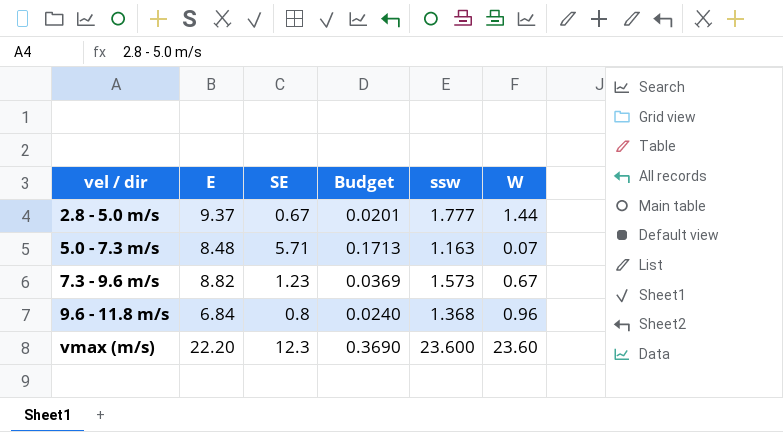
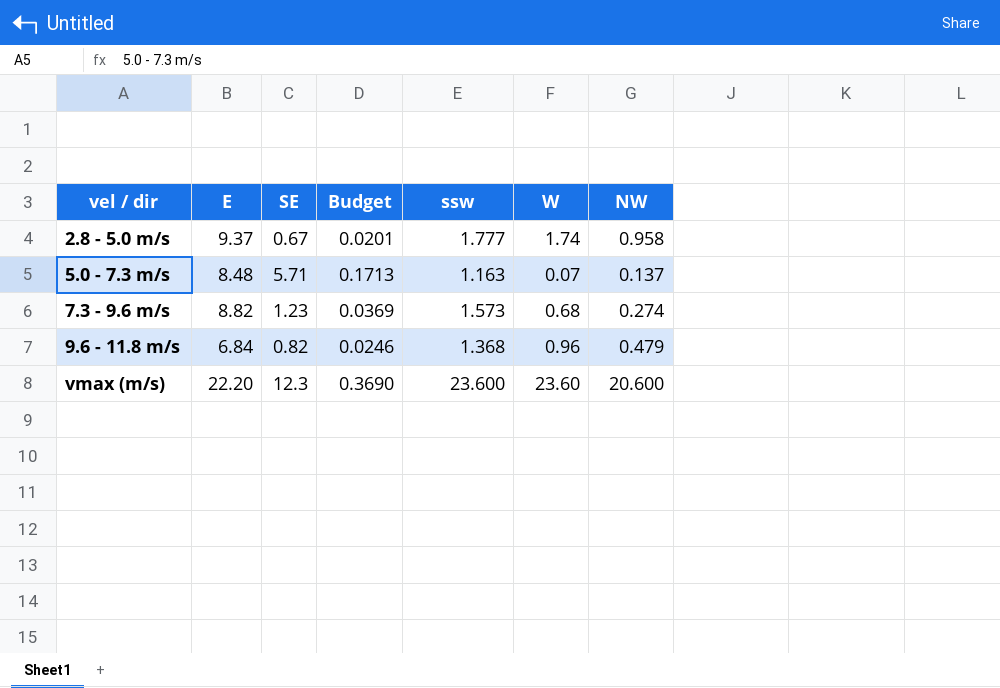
column NW | position: none -> 7
2.8 - 5.0 m/s | W: 1.44 -> 1.74
7.3 - 9.6 m/s | W: 0.67 -> 0.68
9.6 - 11.8 m/s | SE: 0.8 -> 0.82
9.6 - 11.8 m/s | Budget: 0.0240 -> 0.0246

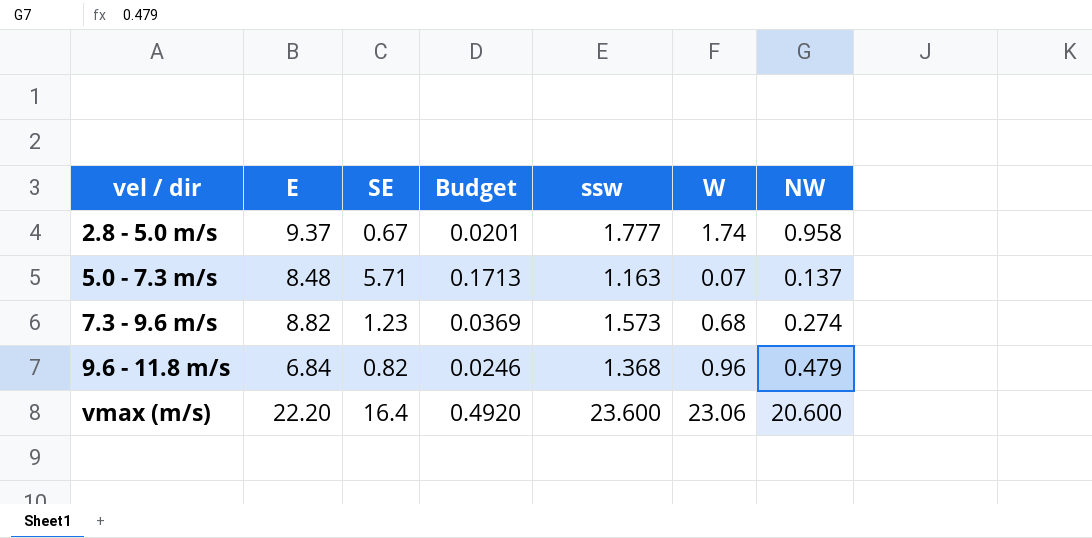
vmax (m/s) | SE: 12.3 -> 16.4
vmax (m/s) | Budget: 0.3690 -> 0.4920
vmax (m/s) | W: 23.60 -> 23.06

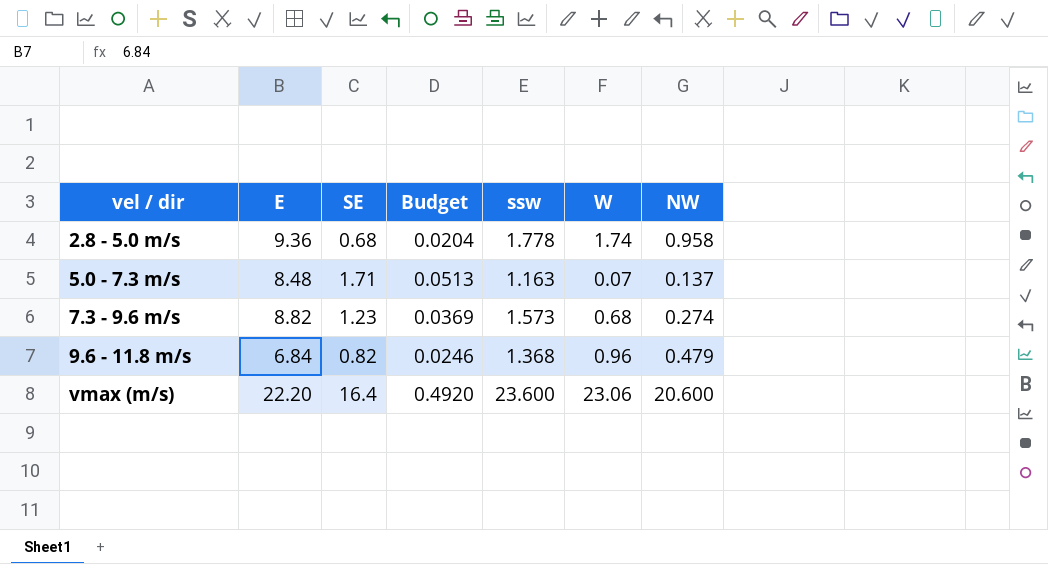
2.8 - 5.0 m/s | E: 9.37 -> 9.36
2.8 - 5.0 m/s | SE: 0.67 -> 0.68
2.8 - 5.0 m/s | Budget: 0.0201 -> 0.0204
2.8 - 5.0 m/s | ssw: 1.777 -> 1.778
5.0 - 7.3 m/s | SE: 5.71 -> 1.71
5.0 - 7.3 m/s | Budget: 0.1713 -> 0.0513

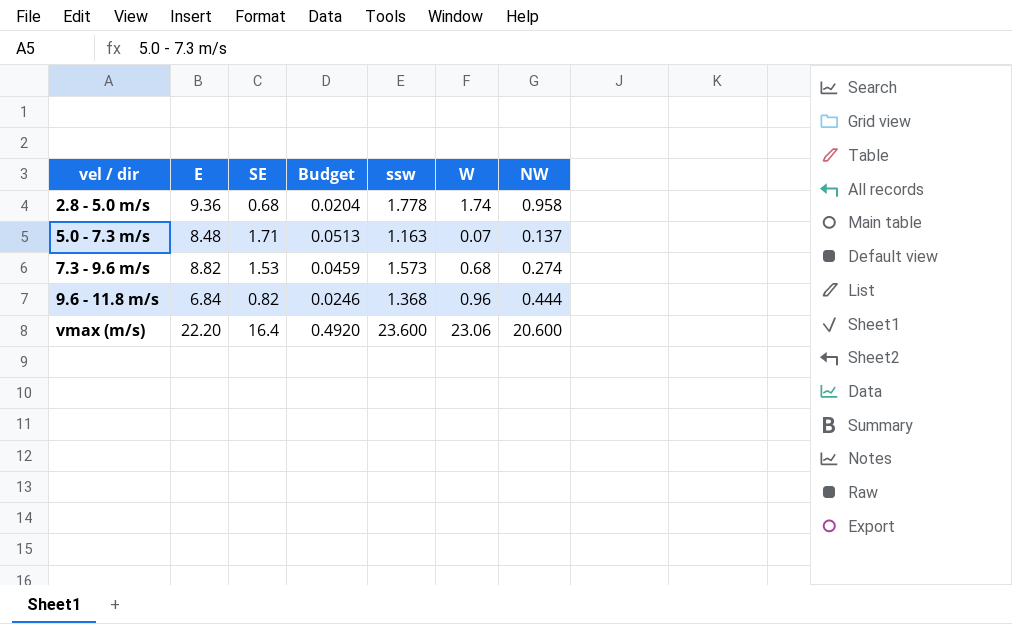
7.3 - 9.6 m/s | SE: 1.23 -> 1.53
7.3 - 9.6 m/s | Budget: 0.0369 -> 0.0459
9.6 - 11.8 m/s | NW: 0.479 -> 0.444

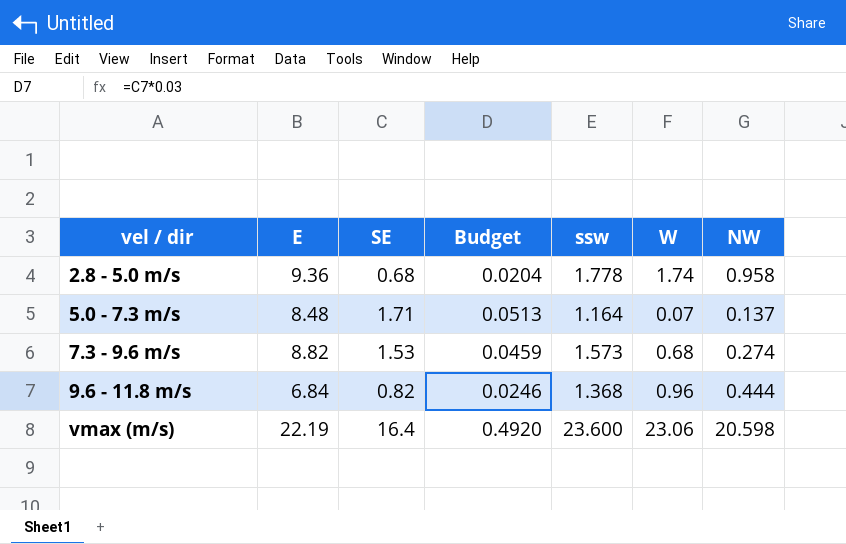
5.0 - 7.3 m/s | ssw: 1.163 -> 1.164
vmax (m/s) | E: 22.20 -> 22.19
vmax (m/s) | NW: 20.600 -> 20.598

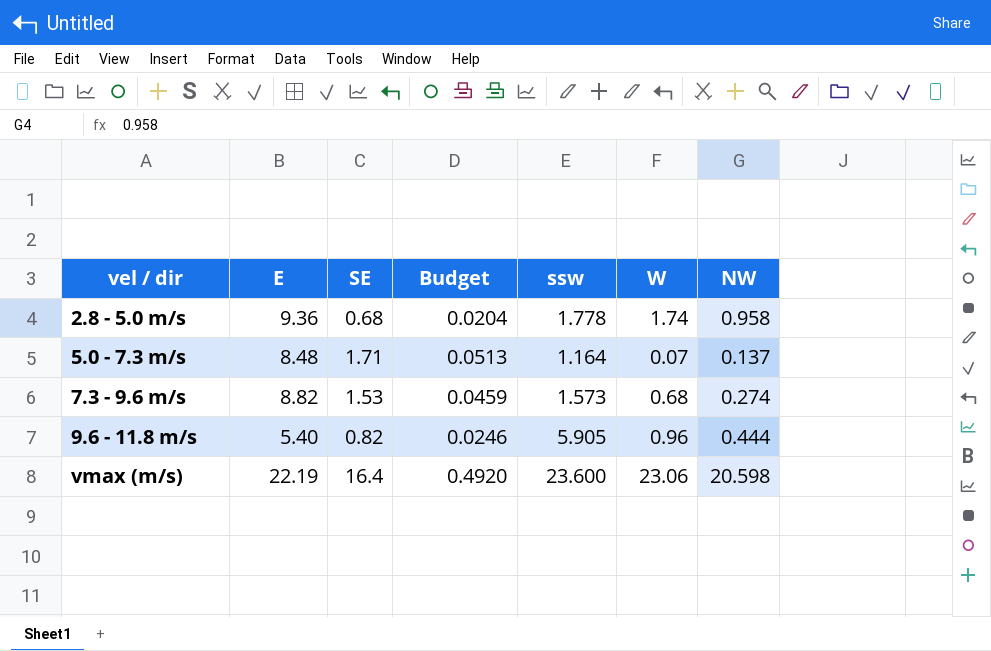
9.6 - 11.8 m/s | E: 6.84 -> 5.40
9.6 - 11.8 m/s | ssw: 1.368 -> 5.905

